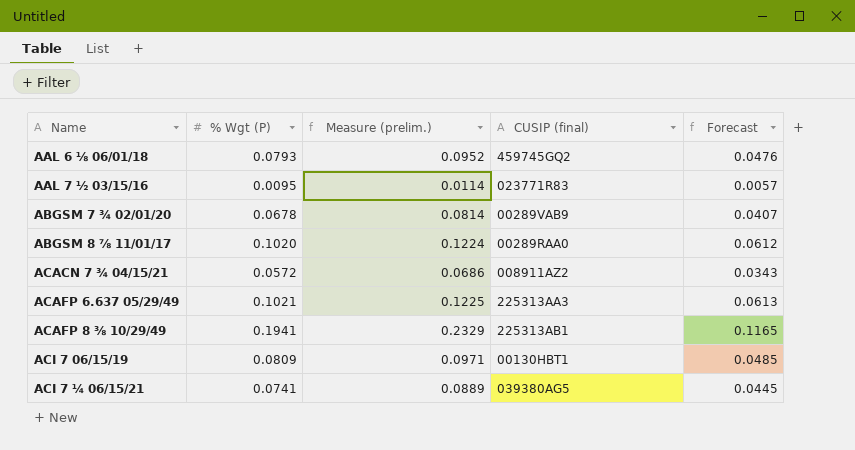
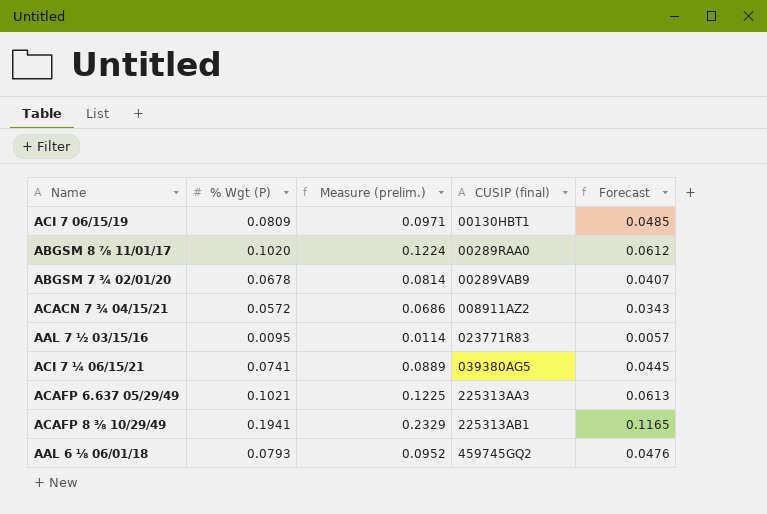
row order: none -> CUSIP (final) ascending

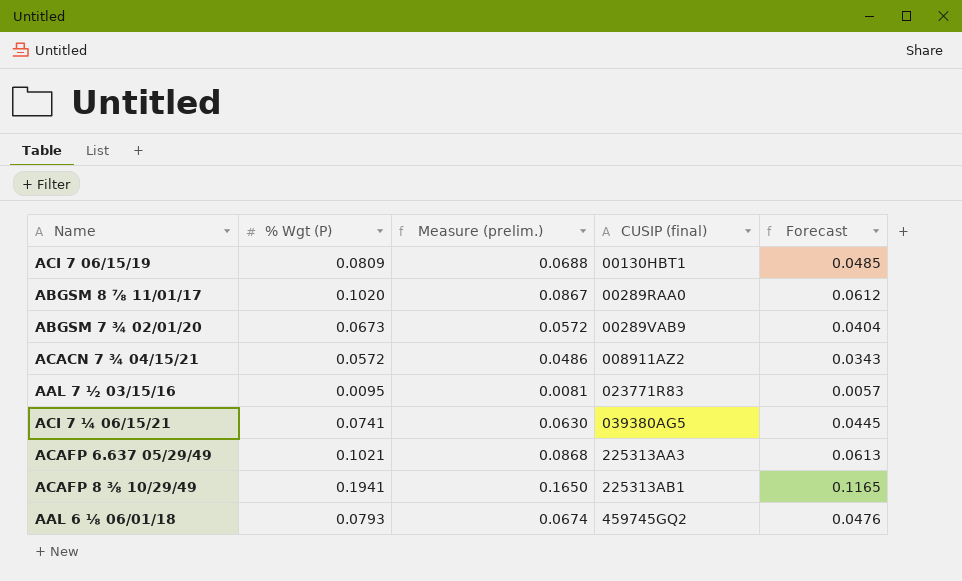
column Measure (prelim.) | formula: [% Wgt (P)] * 1.2 -> [% Wgt (P)] * 0.85
ABGSM 7 ¾ 02/01/20 | % Wgt (P): 0.0678 -> 0.0673
ABGSM 7 ¾ 02/01/20 | Forecast: 0.0407 -> 0.0404

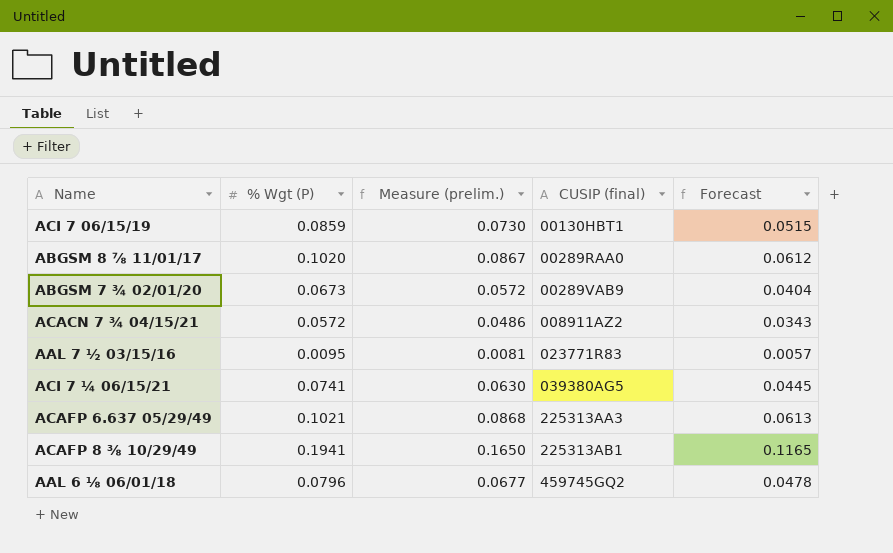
ACI 7 06/15/19 | % Wgt (P): 0.0809 -> 0.0859
ACI 7 06/15/19 | Measure (prelim.): 0.0688 -> 0.0730
ACI 7 06/15/19 | Forecast: 0.0485 -> 0.0515
AAL 6 ⅛ 06/01/18 | % Wgt (P): 0.0793 -> 0.0796
AAL 6 ⅛ 06/01/18 | Measure (prelim.): 0.0674 -> 0.0677
AAL 6 ⅛ 06/01/18 | Forecast: 0.0476 -> 0.0478

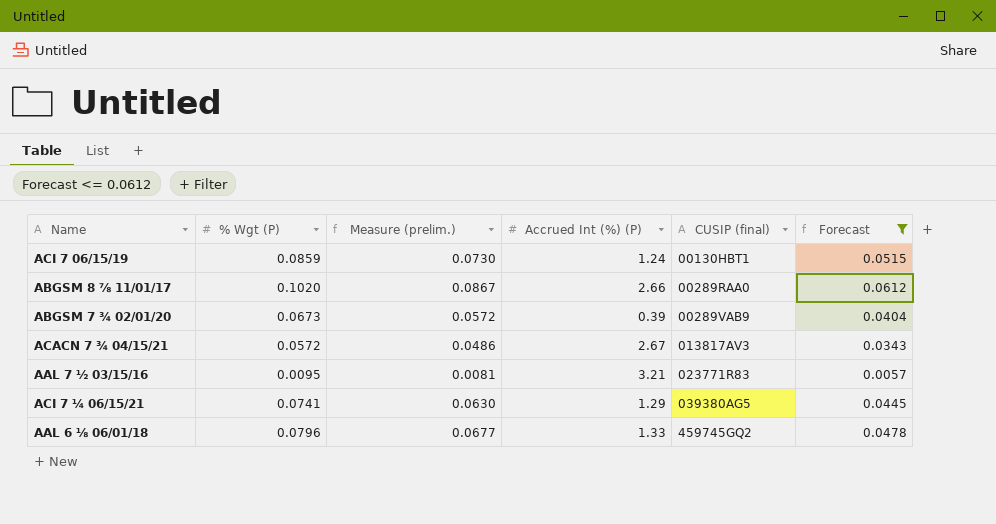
filter: none -> Forecast <= 0.0612
column Accrued Int (%) (P) | position: none -> 4
ACACN 7 ¾ 04/15/21 | CUSIP (final): 008911AZ2 -> 013817AV3

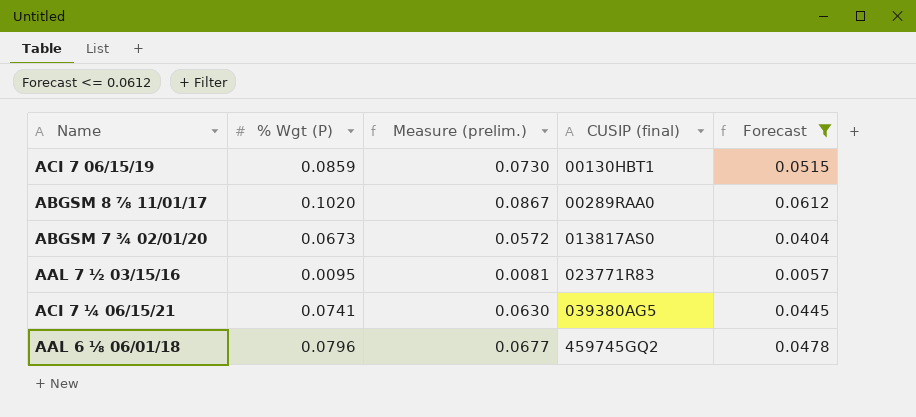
column Accrued Int (%) (P) | position: 4 -> none
row ACACN 7 ¾ 04/15/21: 0.0572 | 0.0486 | 2.67 | 013817AV3 | 0.0343 -> none
ABGSM 7 ¾ 02/01/20 | CUSIP (final): 00289VAB9 -> 013817AS0

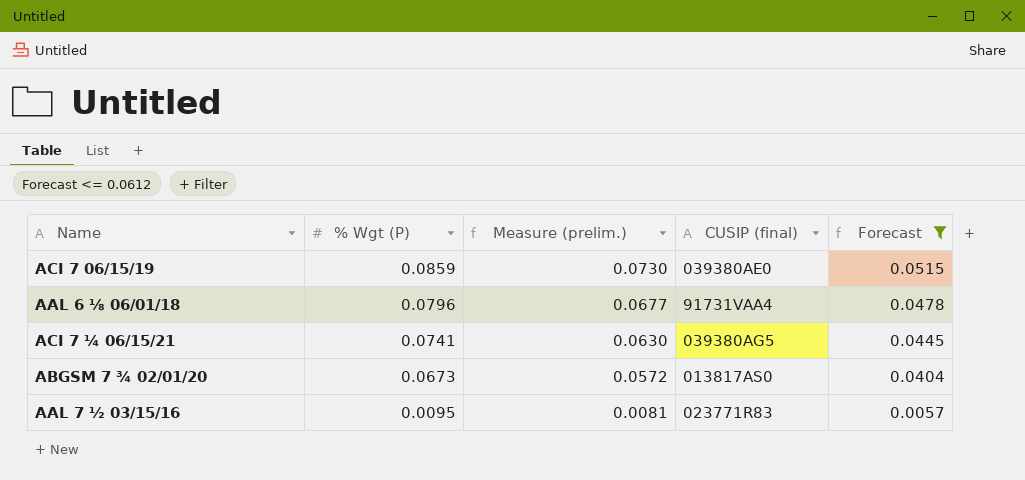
row order: CUSIP (final) ascending -> % Wgt (P) descending
row ABGSM 8 ⅞ 11/01/17: 0.1020 | 0.0867 | 00289RAA0 | 0.0612 -> none
ACI 7 06/15/19 | CUSIP (final): 00130HBT1 -> 039380AE0
AAL 6 ⅛ 06/01/18 | CUSIP (final): 459745GQ2 -> 91731VAA4

